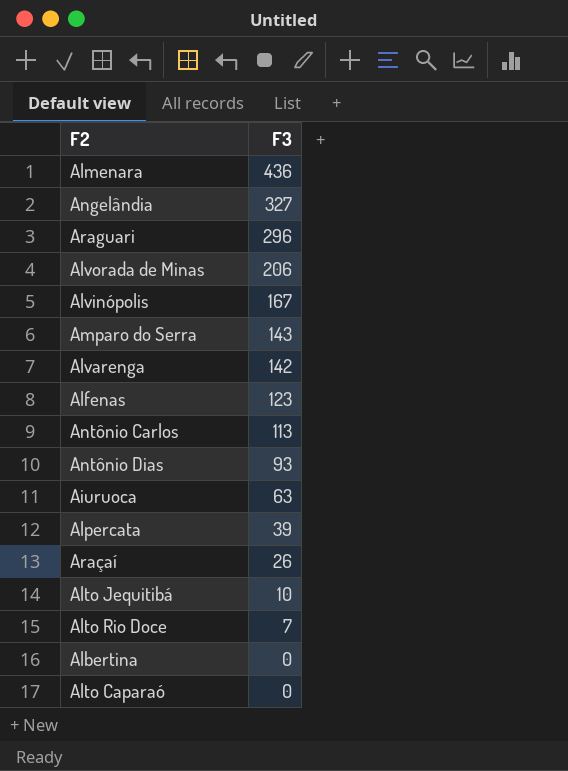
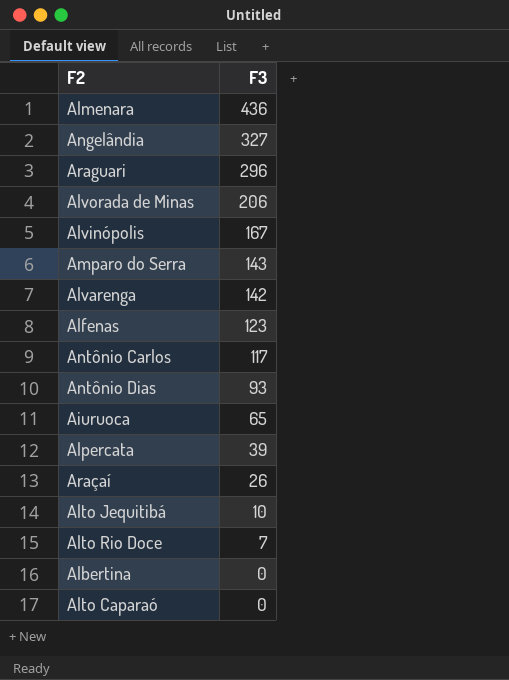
Antônio Carlos | F3: 113 -> 117
Aiuruoca | F3: 63 -> 65

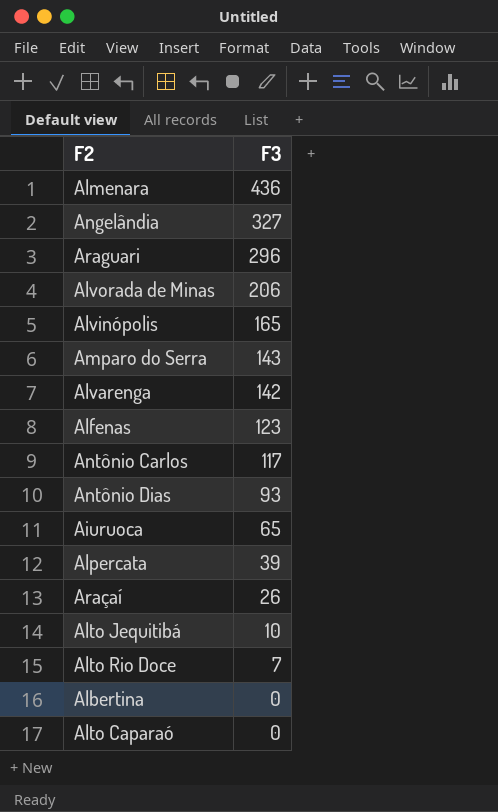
Alvinópolis | F3: 167 -> 165

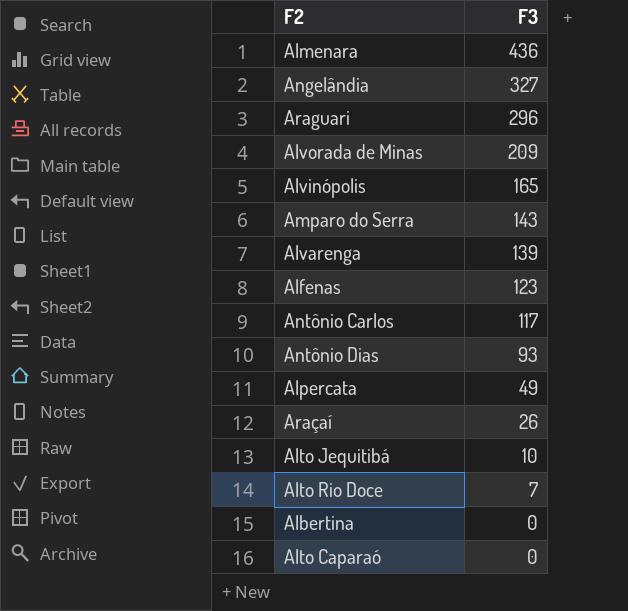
row Aiuruoca: 65 -> none
Alvorada de Minas | F3: 206 -> 209
Alvarenga | F3: 142 -> 139
Alpercata | F3: 39 -> 49

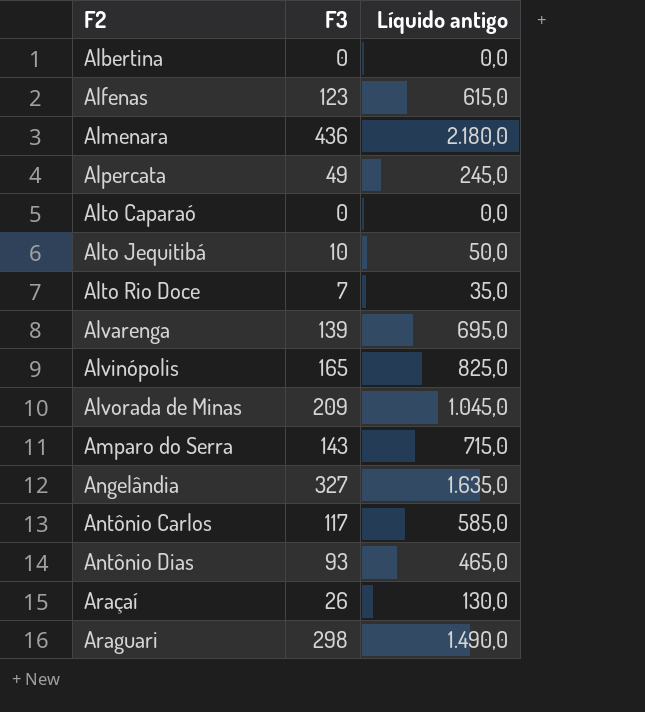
row order: F3 descending -> F2 ascending
column Líquido antigo | formula: none -> [F3] * 5
Araguari | F3: 296 -> 298

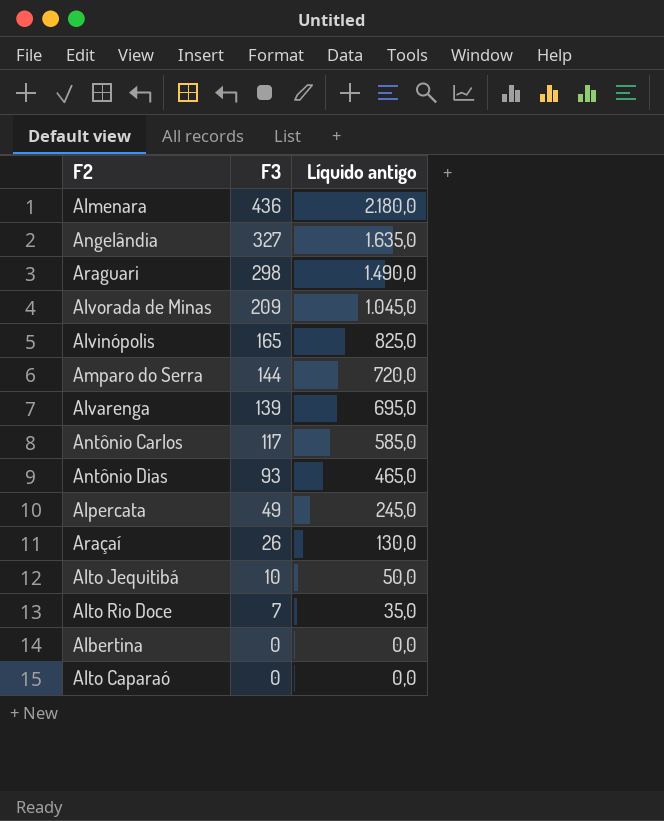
row order: F2 ascending -> F3 descending
row Alfenas: 123 | 615,0 -> none
Amparo do Serra | F3: 143 -> 144
Amparo do Serra | Líquido antigo: 715,0 -> 720,0

